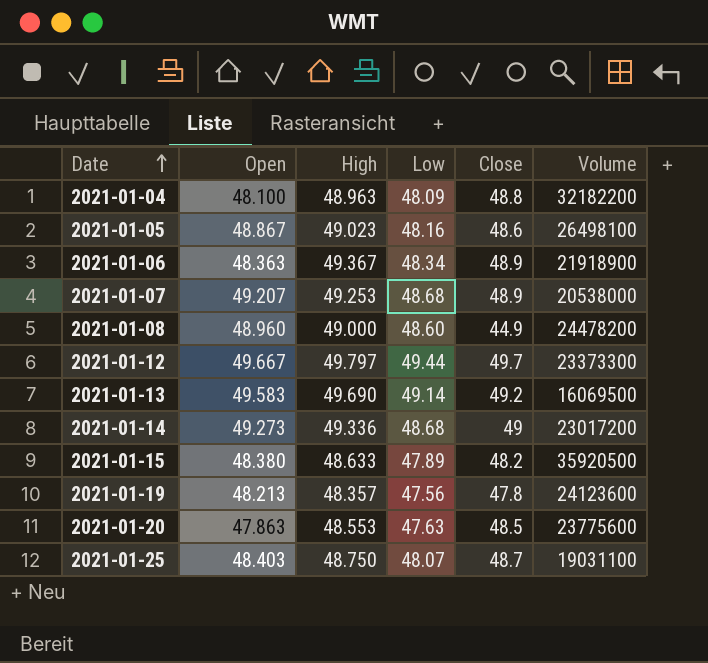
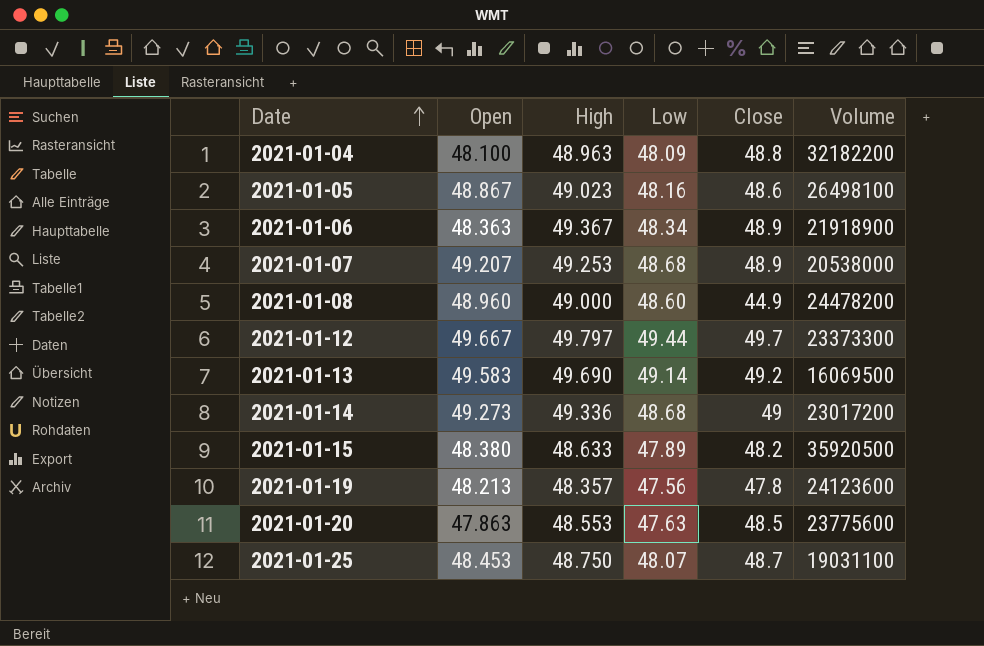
2021-01-25 | Open: 48.403 -> 48.453

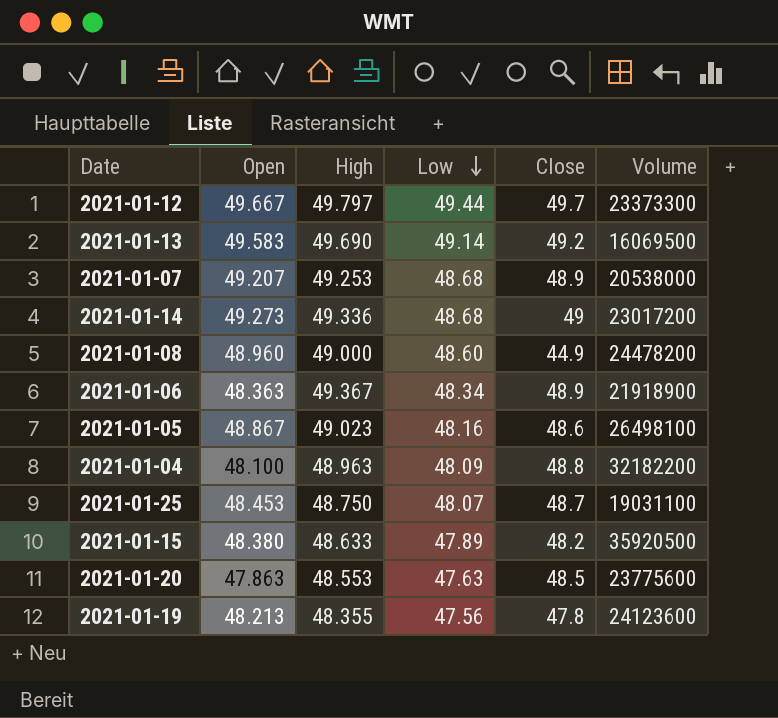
row order: Date ascending -> Low descending
2021-01-19 | High: 48.357 -> 48.355

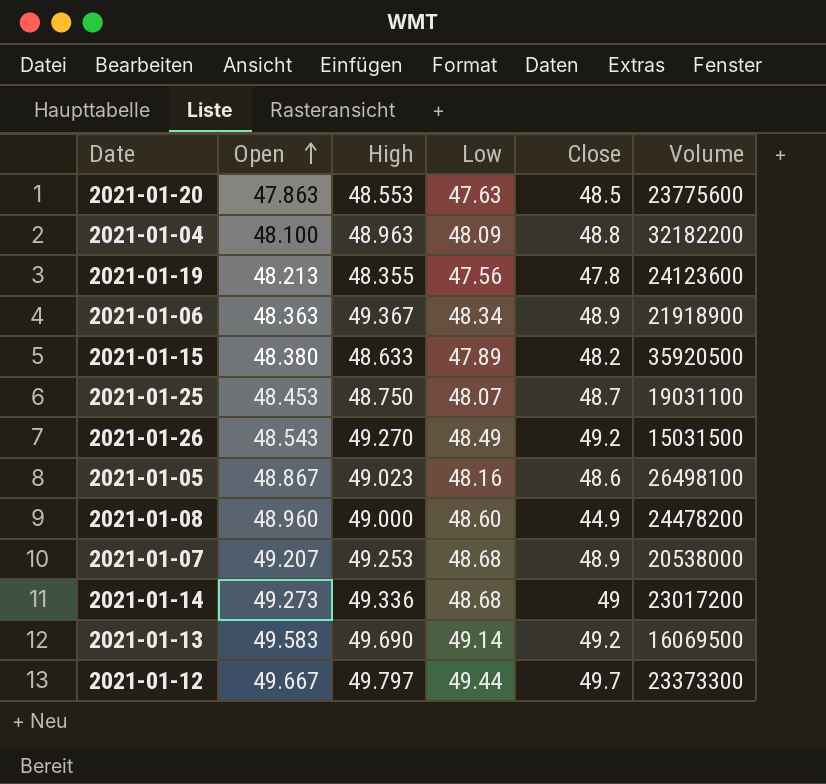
row order: Low descending -> Open ascending
row 2021-01-26: none -> 48.543 | 49.270 | 48.49 | 49.2 | 15031500

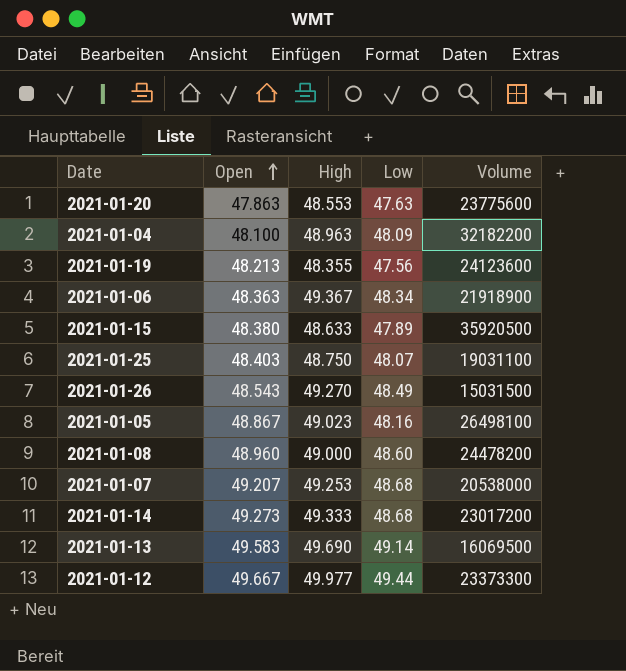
column Close | position: 5 -> none
2021-01-25 | Open: 48.453 -> 48.403
2021-01-14 | High: 49.336 -> 49.333
2021-01-12 | High: 49.797 -> 49.977

